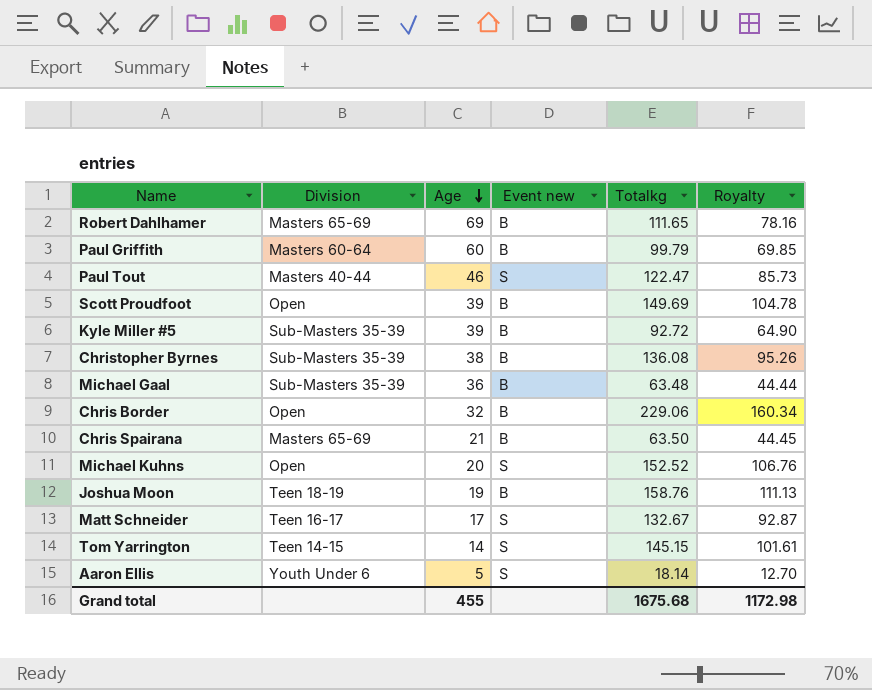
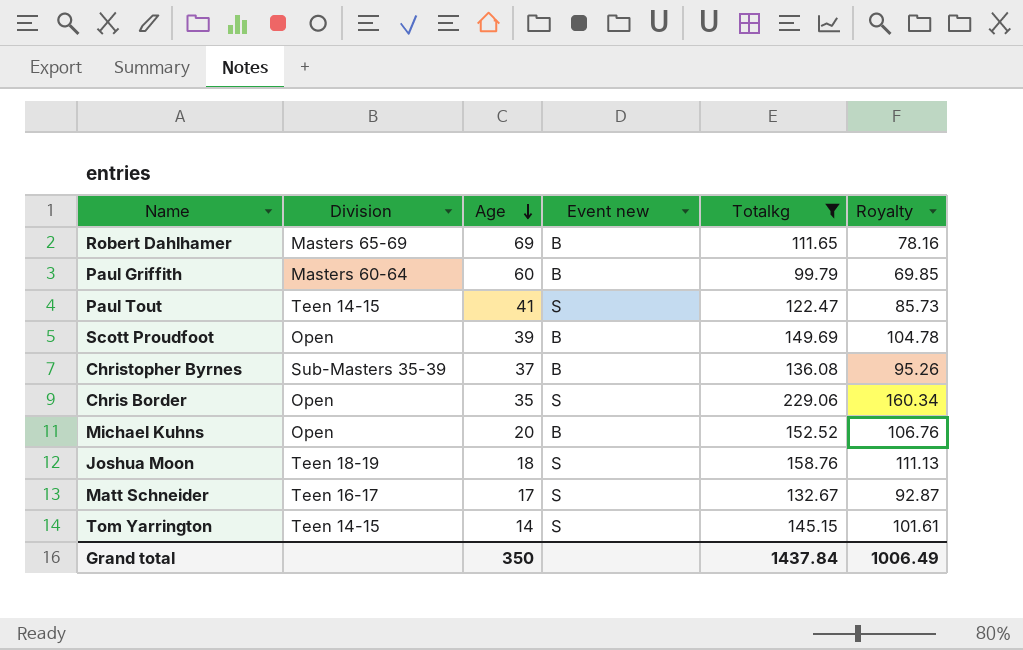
filter: none -> Totalkg >= 99.79
Paul Tout | Division: Masters 40-44 -> Teen 14-15
Paul Tout | Age: 46 -> 41
Christopher Byrnes | Age: 38 -> 37
Chris Border | Age: 32 -> 35
Chris Border | Event new: B -> S
Michael Kuhns | Event new: S -> B
Joshua Moon | Age: 19 -> 18
Joshua Moon | Event new: B -> S
Grand total | Age: 455 -> 350
Grand total | Totalkg: 1675.68 -> 1437.84
Grand total | Royalty: 1172.98 -> 1006.49

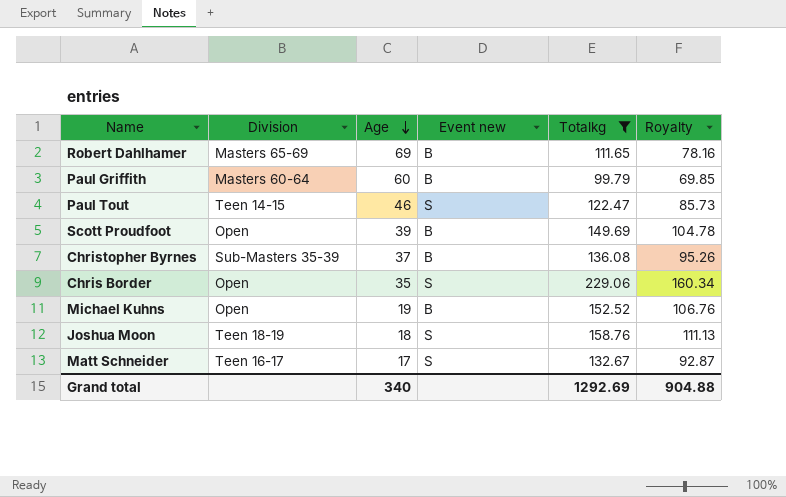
row Tom Yarrington: Teen 14-15 | 14 | S | 145.15 | 101.61 -> none
Paul Tout | Age: 41 -> 46
Michael Kuhns | Age: 20 -> 19
Grand total | Age: 350 -> 340
Grand total | Totalkg: 1437.84 -> 1292.69
Grand total | Royalty: 1006.49 -> 904.88

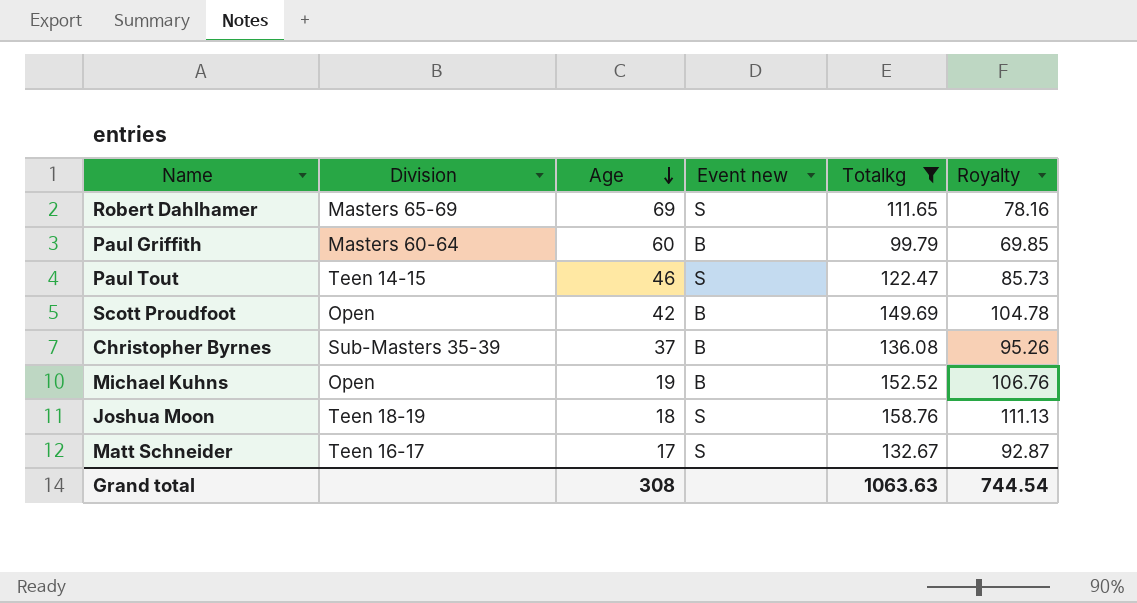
row Chris Border: Open | 35 | S | 229.06 | 160.34 -> none
Robert Dahlhamer | Event new: B -> S
Scott Proudfoot | Age: 39 -> 42
Grand total | Age: 340 -> 308
Grand total | Totalkg: 1292.69 -> 1063.63
Grand total | Royalty: 904.88 -> 744.54

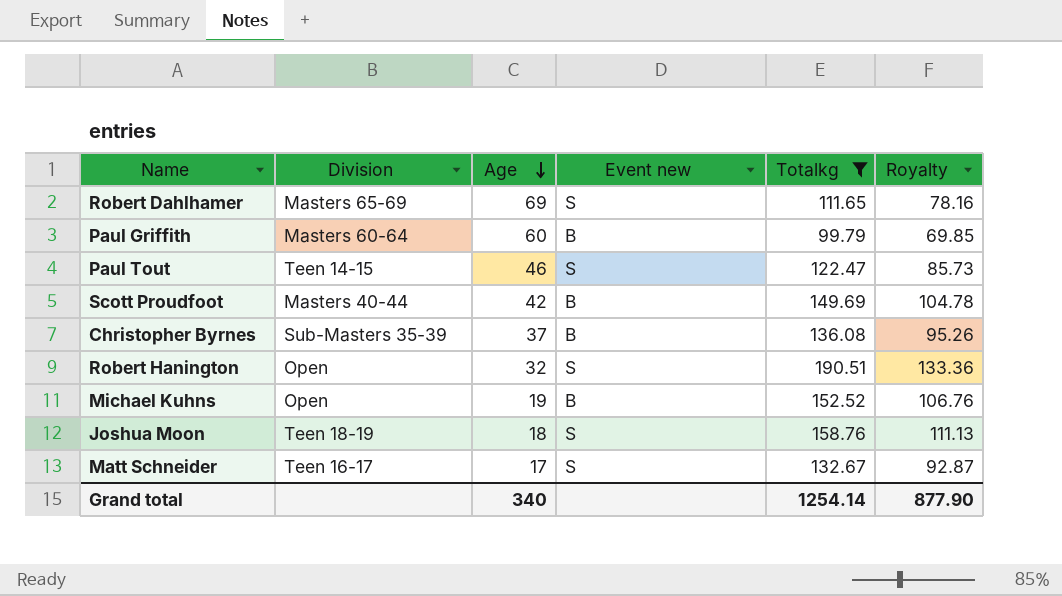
Scott Proudfoot | Division: Open -> Masters 40-44
row Robert Hanington: none -> Open | 32 | S | 190.51 | 133.36
Grand total | Age: 308 -> 340
Grand total | Totalkg: 1063.63 -> 1254.14
Grand total | Royalty: 744.54 -> 877.90

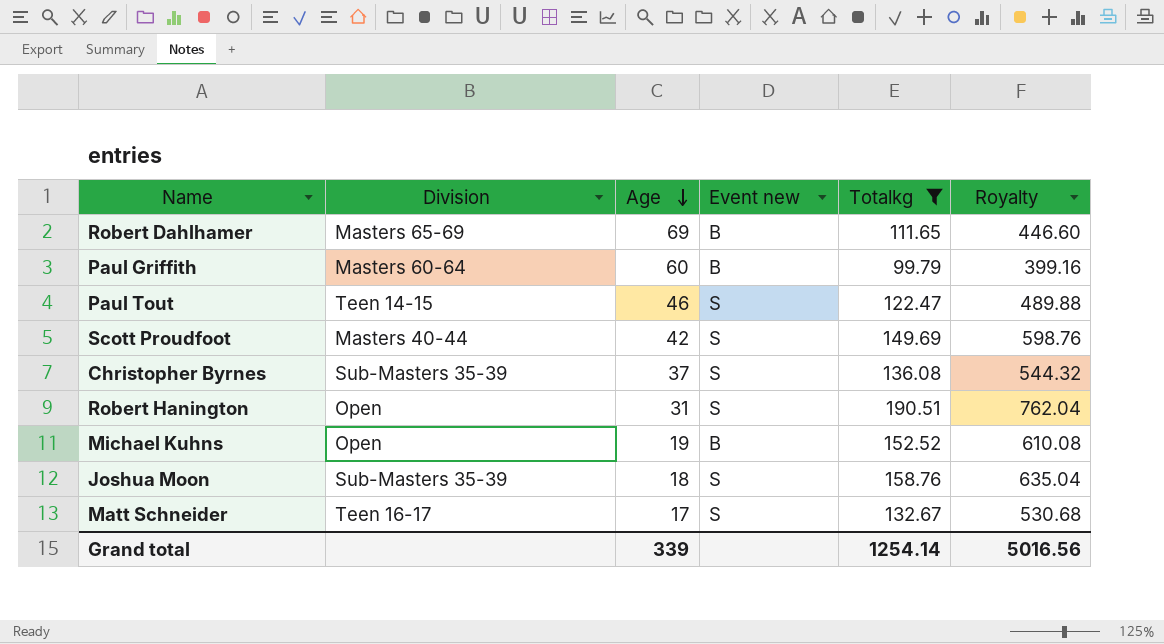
column Royalty | formula: [Totalkg] * 0.7 -> [Totalkg] * 4
Robert Dahlhamer | Event new: S -> B
Scott Proudfoot | Event new: B -> S
Christopher Byrnes | Event new: B -> S
Robert Hanington | Age: 32 -> 31
Joshua Moon | Division: Teen 18-19 -> Sub-Masters 35-39
Grand total | Age: 340 -> 339
Grand total | Royalty: 877.90 -> 5016.56

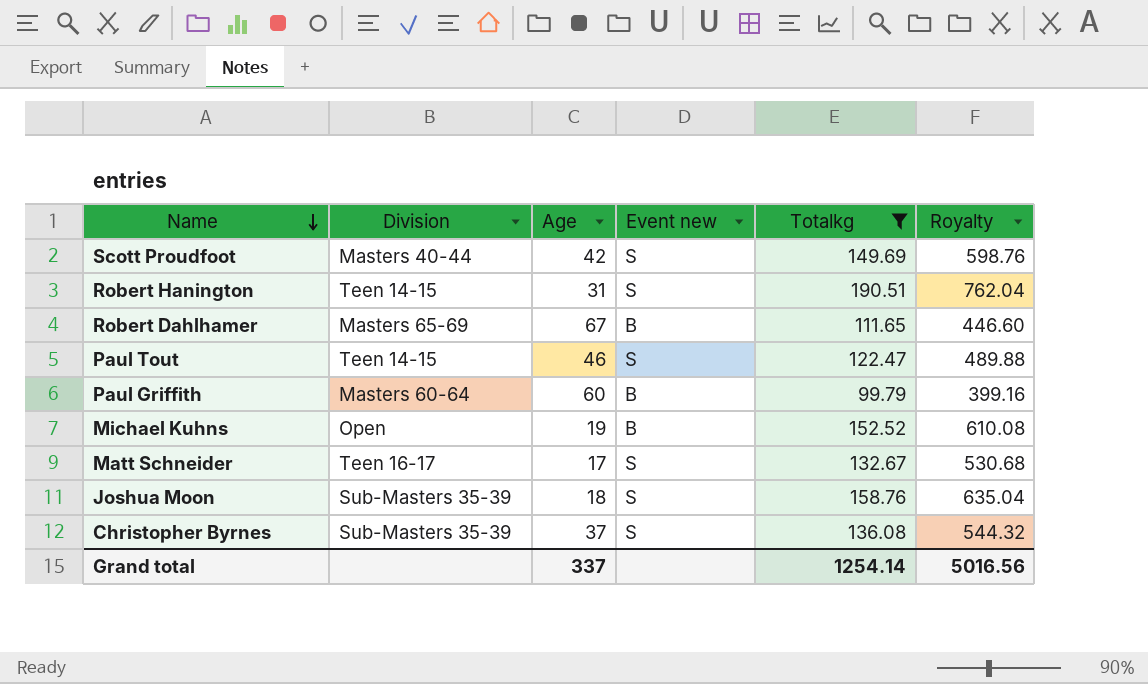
row order: Age descending -> Name descending
Robert Hanington | Division: Open -> Teen 14-15
Robert Dahlhamer | Age: 69 -> 67
Grand total | Age: 339 -> 337

